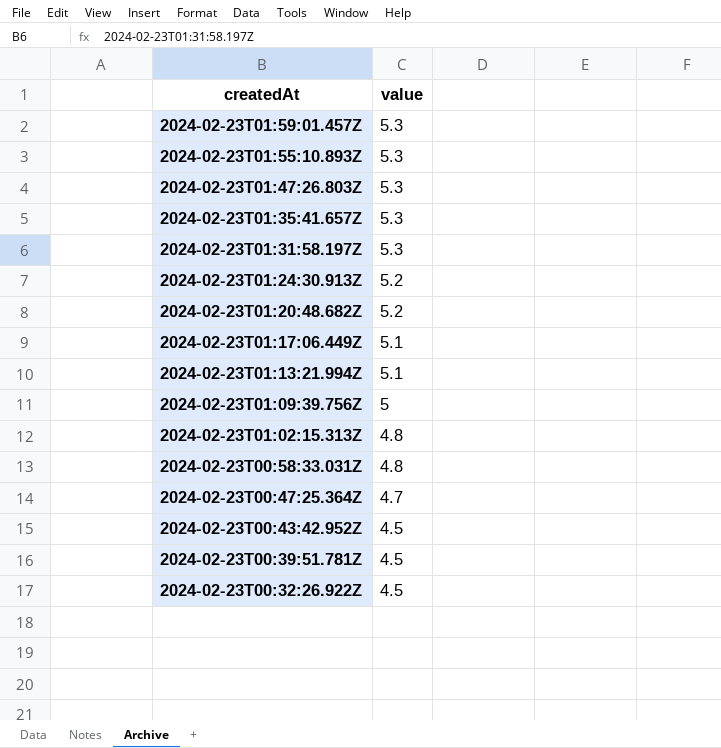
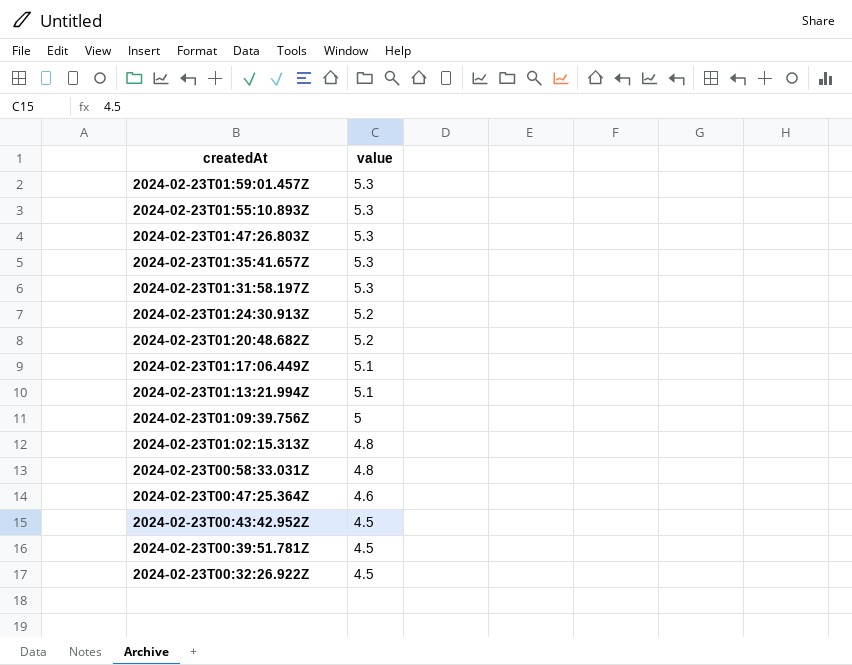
2024-02-23T00:47:25.364Z | value: 4.7 -> 4.6

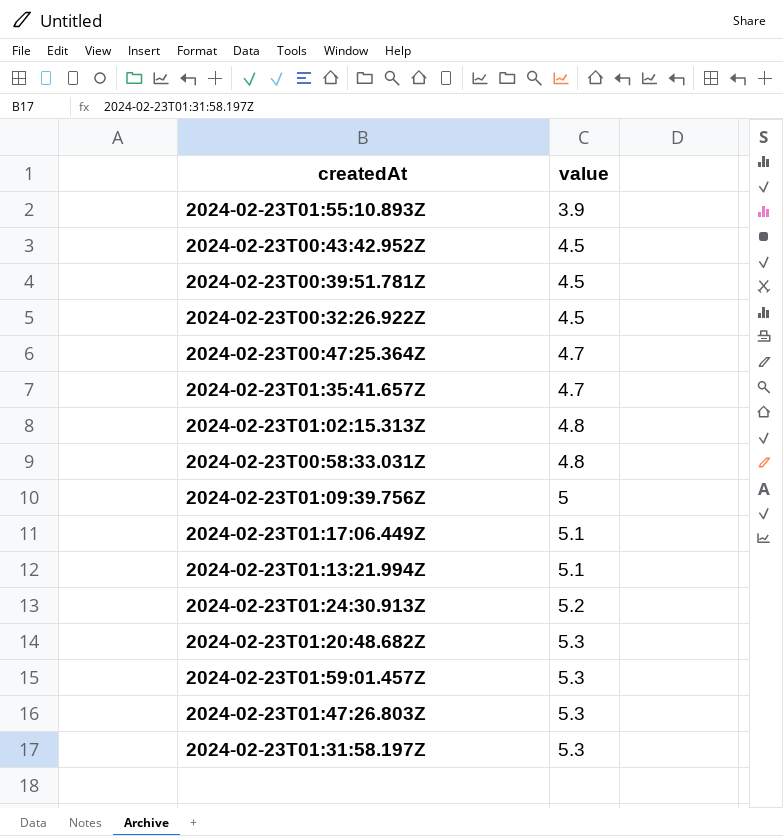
row order: createdAt descending -> value ascending
2024-02-23T01:55:10.893Z | value: 5.3 -> 3.9
2024-02-23T00:47:25.364Z | value: 4.6 -> 4.7
2024-02-23T01:35:41.657Z | value: 5.3 -> 4.7
2024-02-23T01:20:48.682Z | value: 5.2 -> 5.3

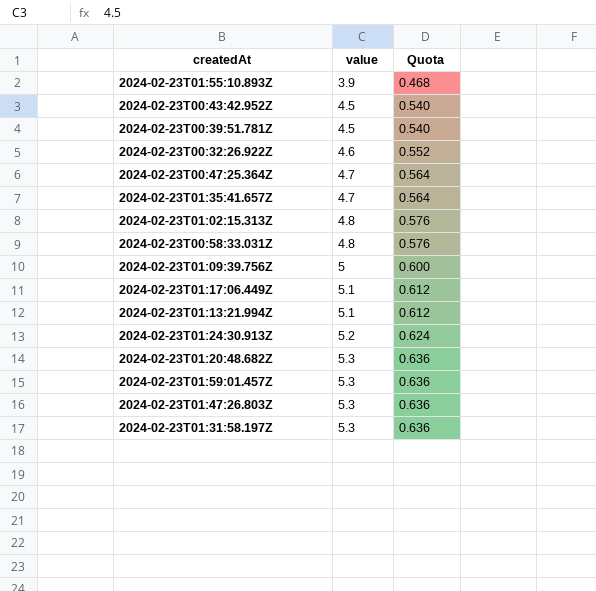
column Quota | formula: none -> [value] * 0.12
2024-02-23T00:32:26.922Z | value: 4.5 -> 4.6

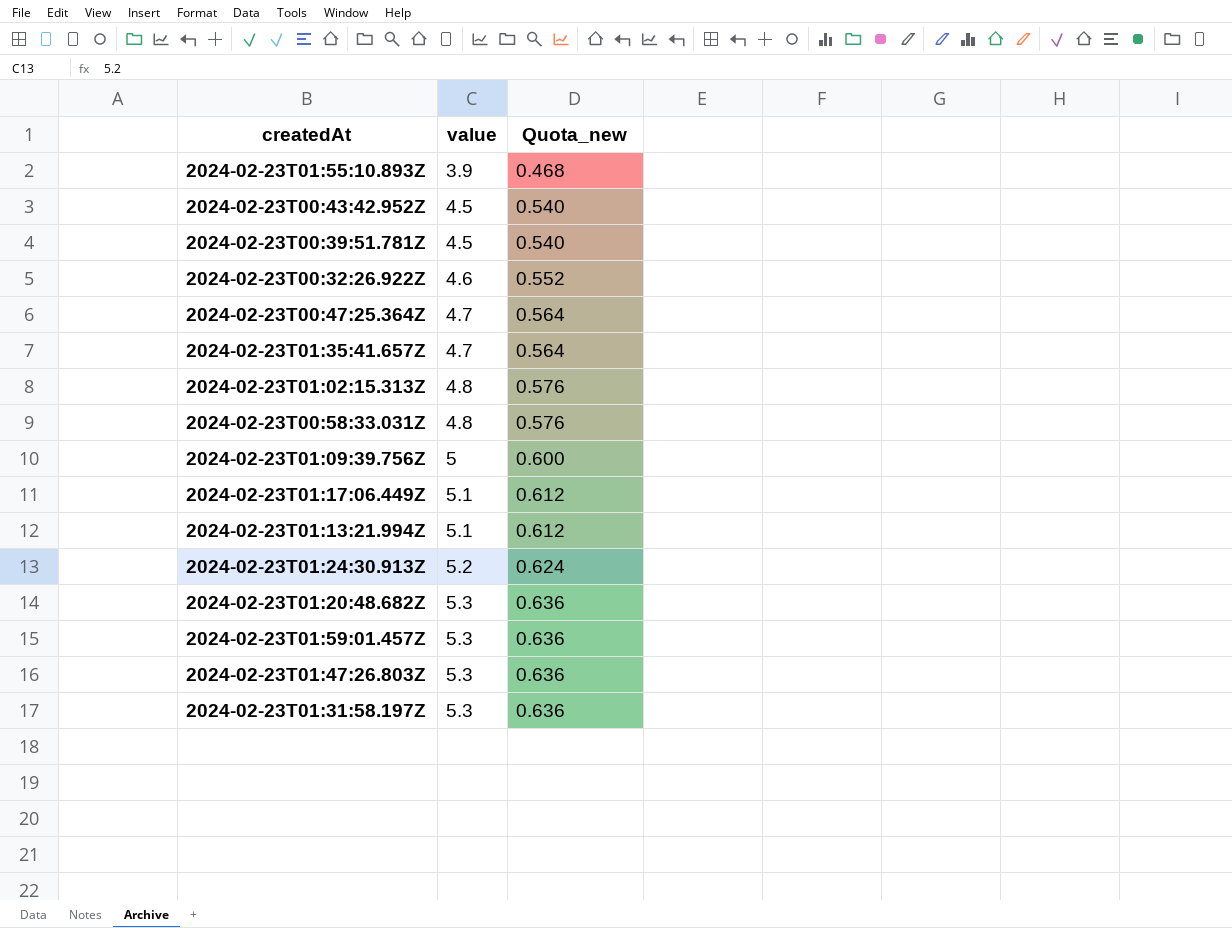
column name: Quota -> Quota_new

